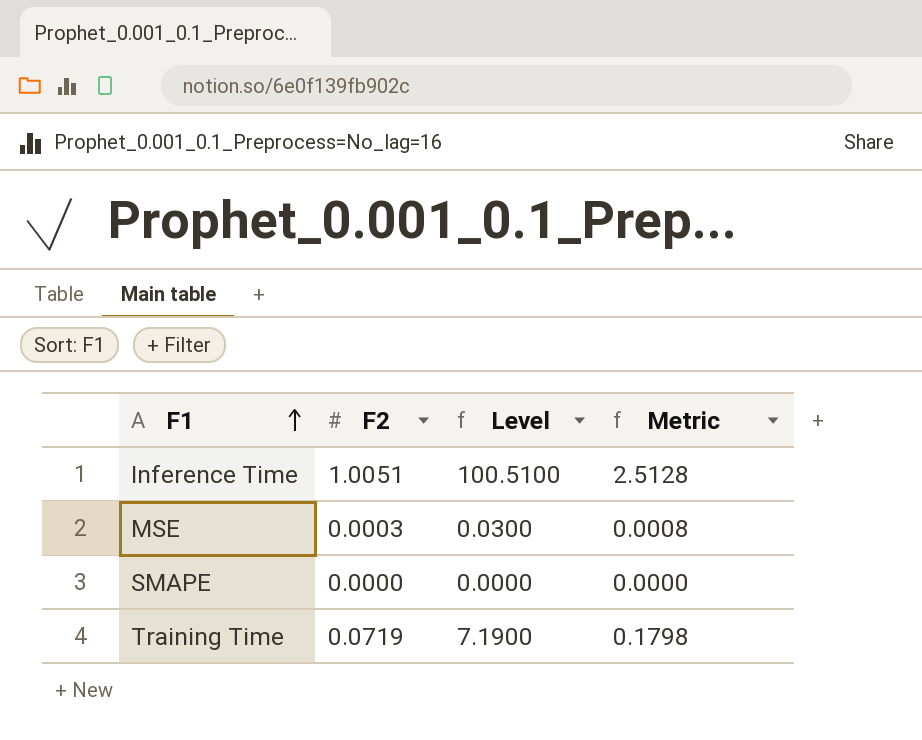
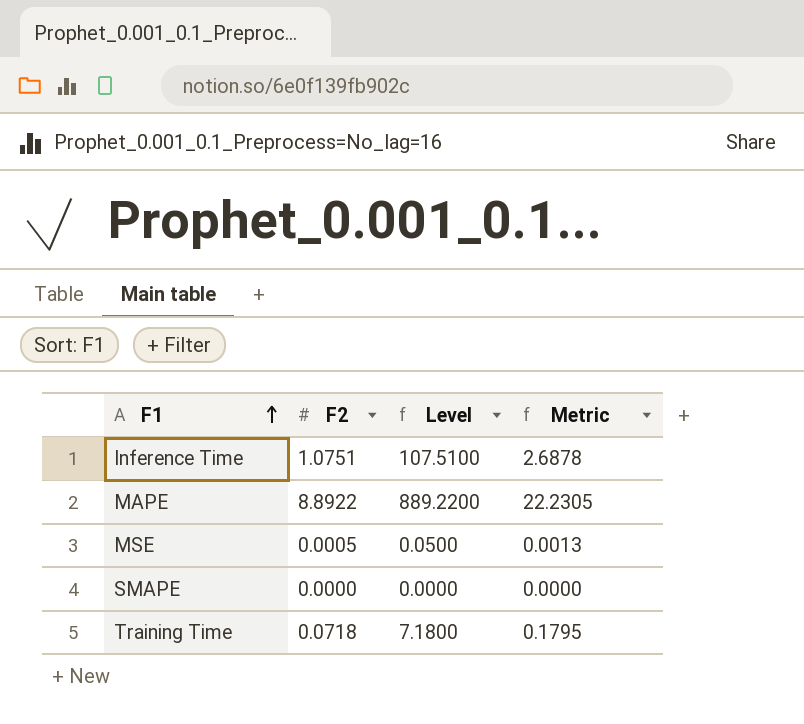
Inference Time | F2: 1.0051 -> 1.0751
Inference Time | Level: 100.5100 -> 107.5100
Inference Time | Metric: 2.5128 -> 2.6878
row MAPE: none -> 8.8922 | 889.2200 | 22.2305
MSE | F2: 0.0003 -> 0.0005
MSE | Level: 0.0300 -> 0.0500
MSE | Metric: 0.0008 -> 0.0013
Training Time | F2: 0.0719 -> 0.0718
Training Time | Level: 7.1900 -> 7.1800
Training Time | Metric: 0.1798 -> 0.1795

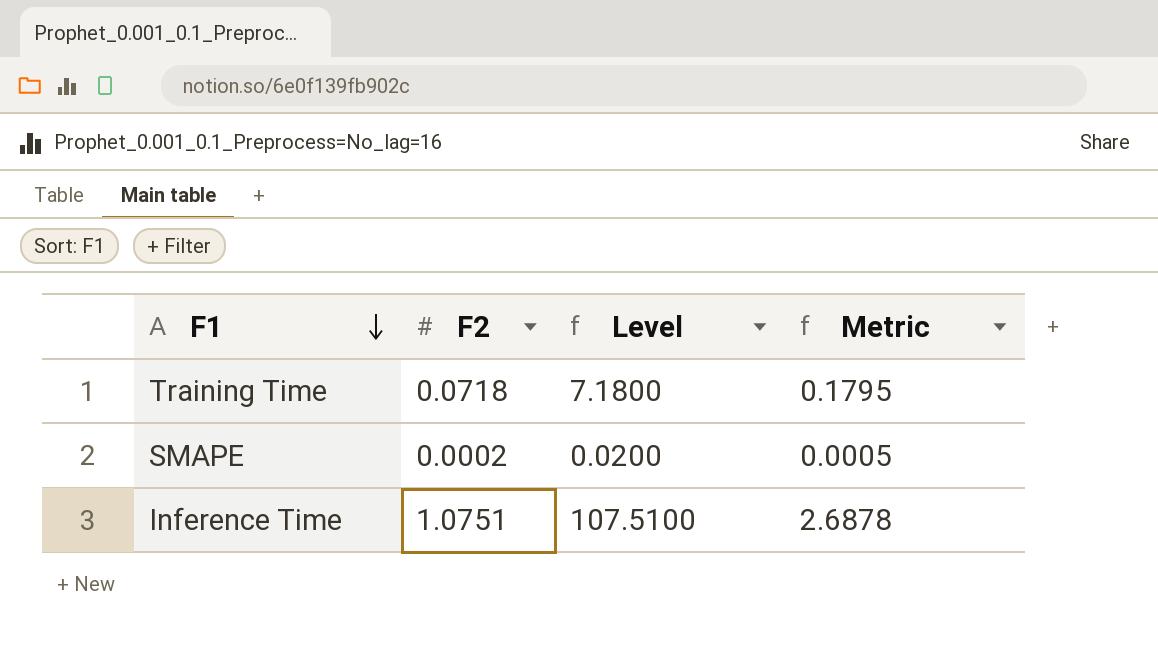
row order: F1 ascending -> F1 descending
row MAPE: 8.8922 | 889.2200 | 22.2305 -> none
row MSE: 0.0005 | 0.0500 | 0.0013 -> none
SMAPE | F2: 0.0000 -> 0.0002
SMAPE | Level: 0.0000 -> 0.0200
SMAPE | Metric: 0.0000 -> 0.0005

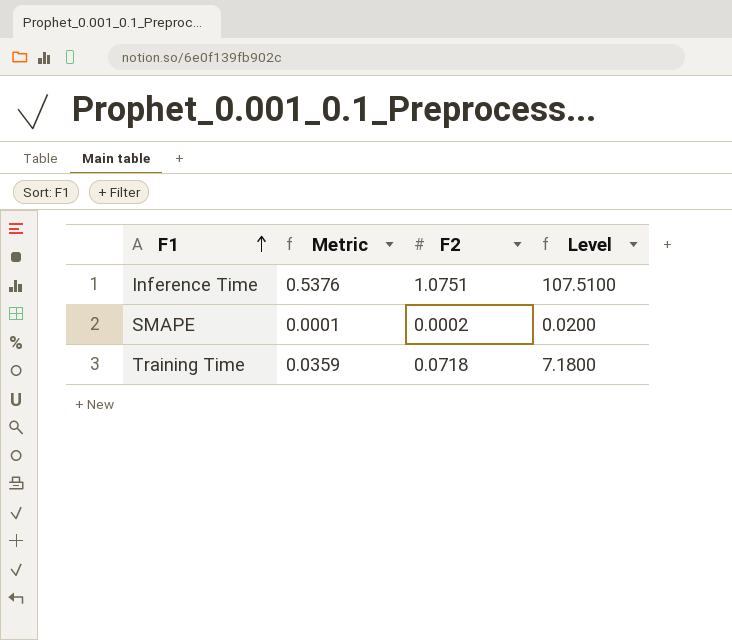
row order: F1 descending -> F1 ascending
column Metric | formula: [F2] * 2.5 -> [F2] * 0.5
column Metric | position: 4 -> 2

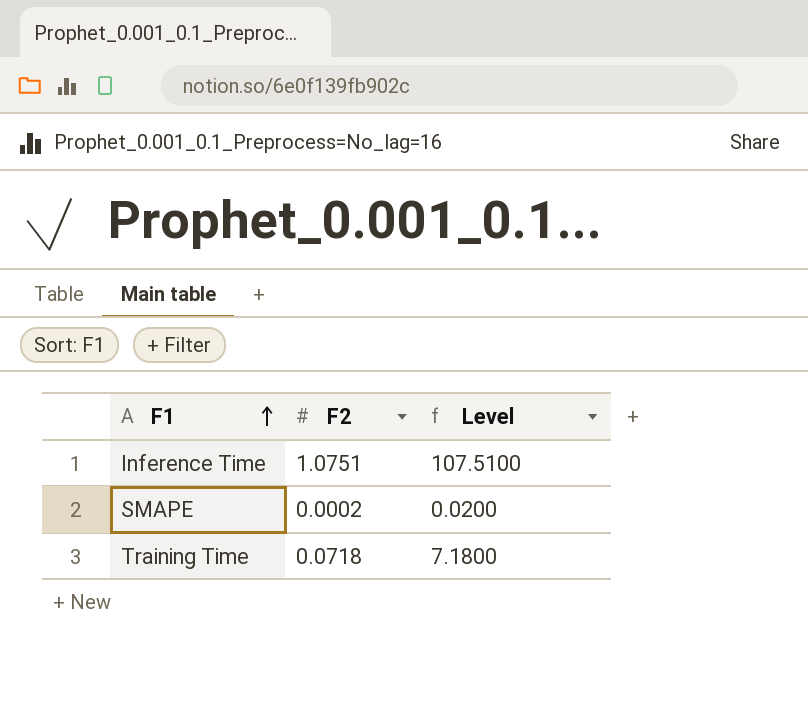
column Metric | formula: [F2] * 0.5 -> none

